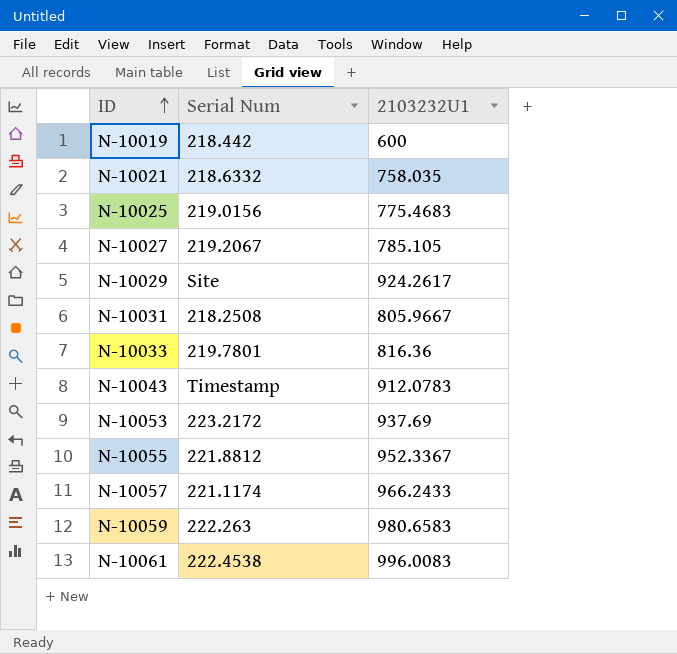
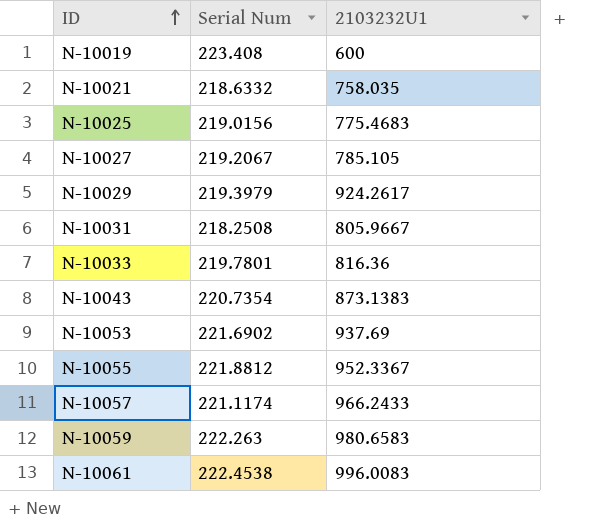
N-10019 | Serial Num: 218.442 -> 223.408
N-10029 | Serial Num: Site -> 219.3979
N-10043 | Serial Num: Timestamp -> 220.7354
N-10043 | 2103232U1: 912.0783 -> 873.1383
N-10053 | Serial Num: 223.2172 -> 221.6902

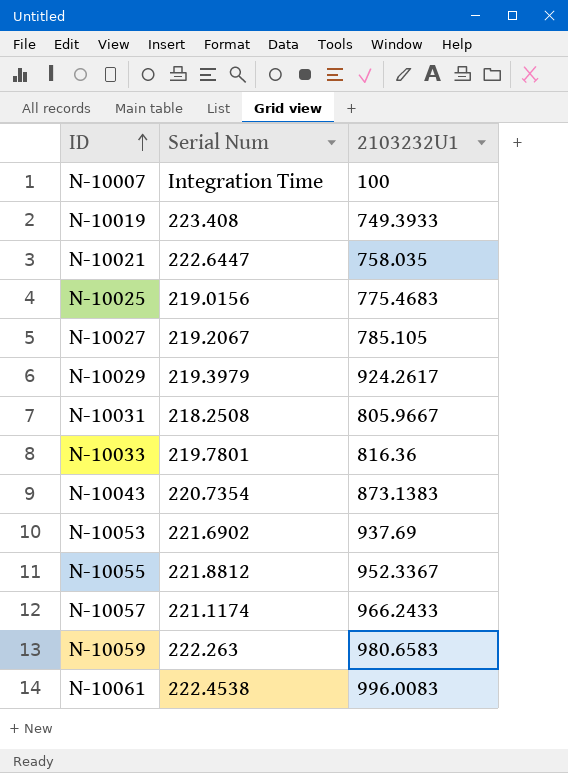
row N-10007: none -> Integration Time | 100
N-10019 | 2103232U1: 600 -> 749.3933
N-10021 | Serial Num: 218.6332 -> 222.6447

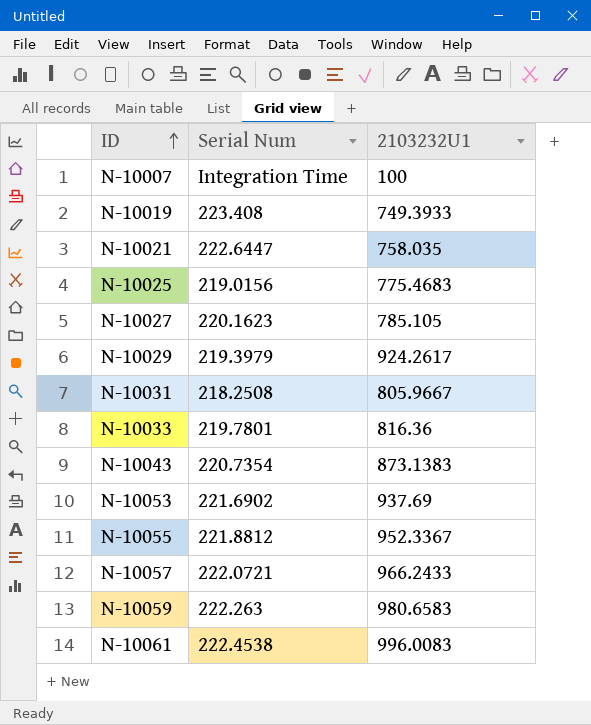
N-10027 | Serial Num: 219.2067 -> 220.1623
N-10057 | Serial Num: 221.1174 -> 222.0721

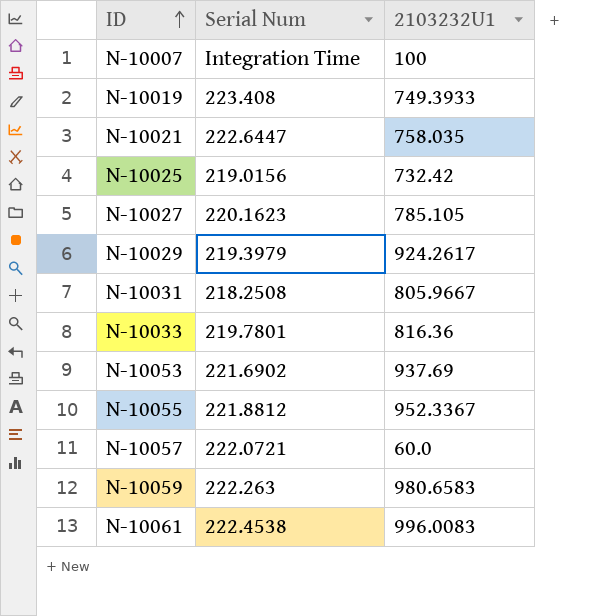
row N-10043: 220.7354 | 873.1383 -> none
N-10025 | 2103232U1: 775.4683 -> 732.42
N-10057 | 2103232U1: 966.2433 -> 60.0

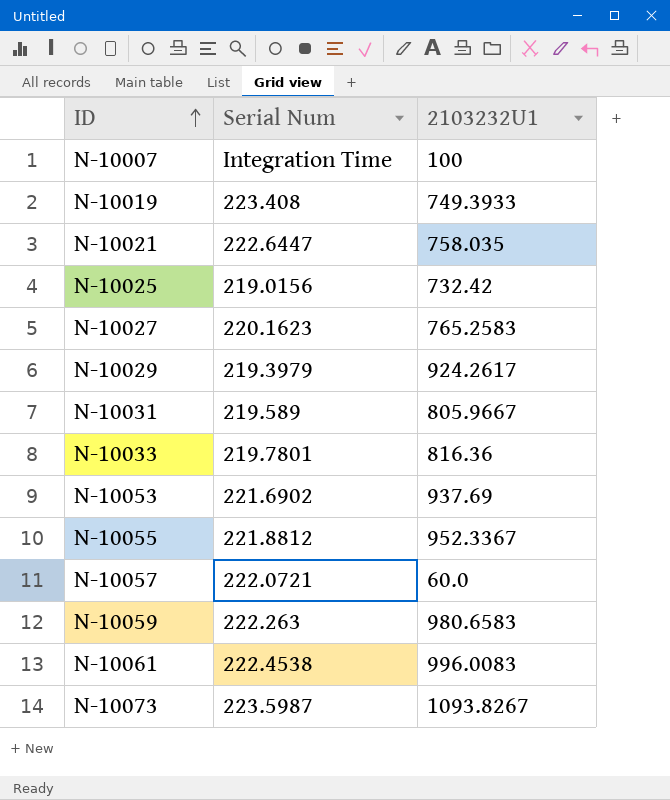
N-10027 | 2103232U1: 785.105 -> 765.2583
N-10031 | Serial Num: 218.2508 -> 219.589
row N-10073: none -> 223.5987 | 1093.8267

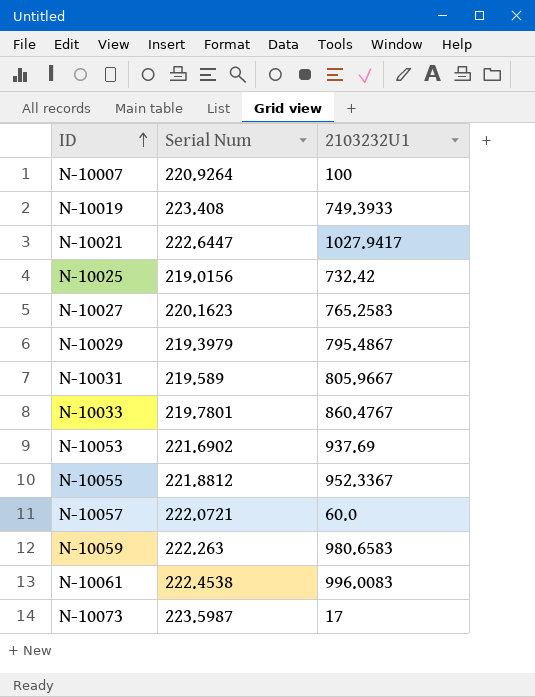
N-10007 | Serial Num: Integration Time -> 220.9264
N-10021 | 2103232U1: 758.035 -> 1027.9417
N-10029 | 2103232U1: 924.2617 -> 795.4867
N-10033 | 2103232U1: 816.36 -> 860.4767
N-10073 | 2103232U1: 1093.8267 -> 17

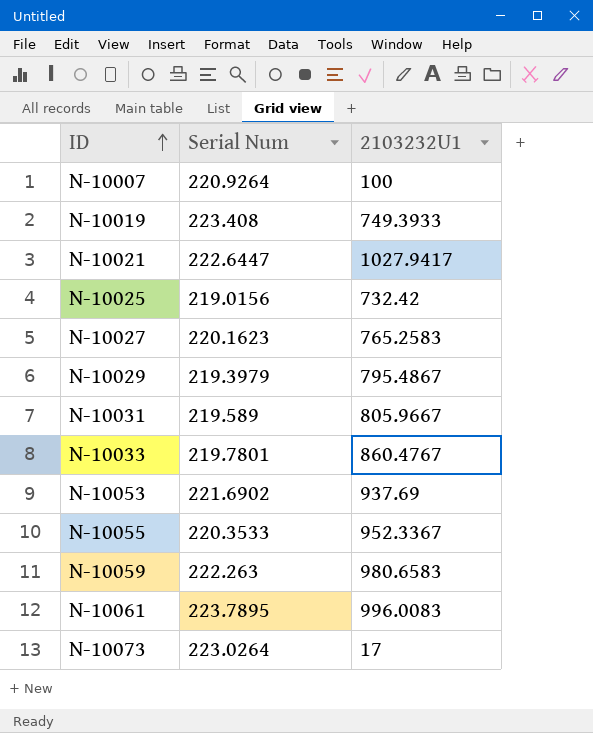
row N-10057: 222.0721 | 60.0 -> none
N-10055 | Serial Num: 221.8812 -> 220.3533
N-10061 | Serial Num: 222.4538 -> 223.7895
N-10073 | Serial Num: 223.5987 -> 223.0264

